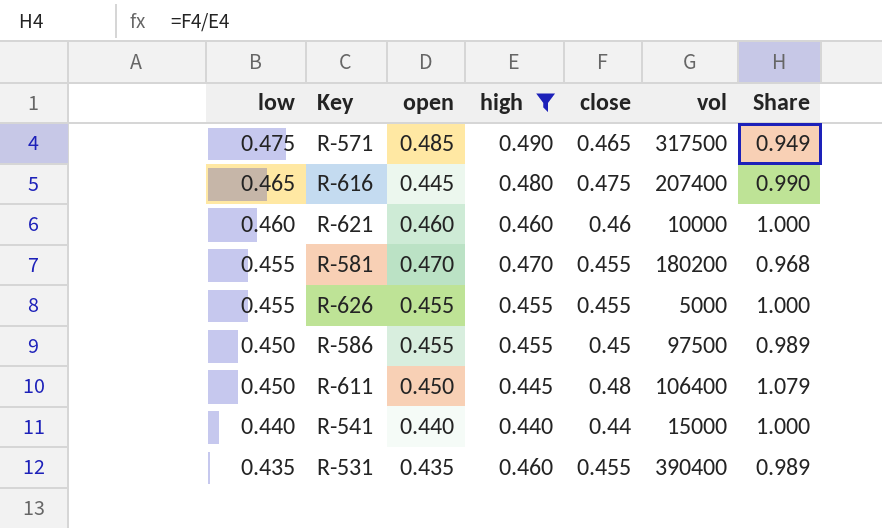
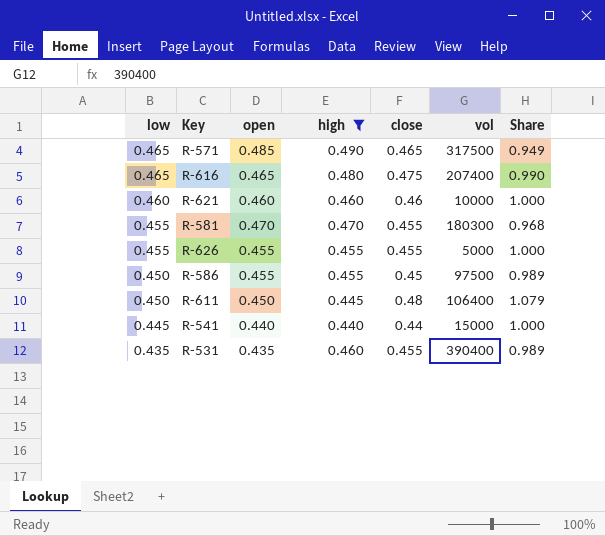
R-571 | low: 0.475 -> 0.465
R-616 | open: 0.445 -> 0.465
R-581 | vol: 180200 -> 180300
R-541 | low: 0.440 -> 0.445

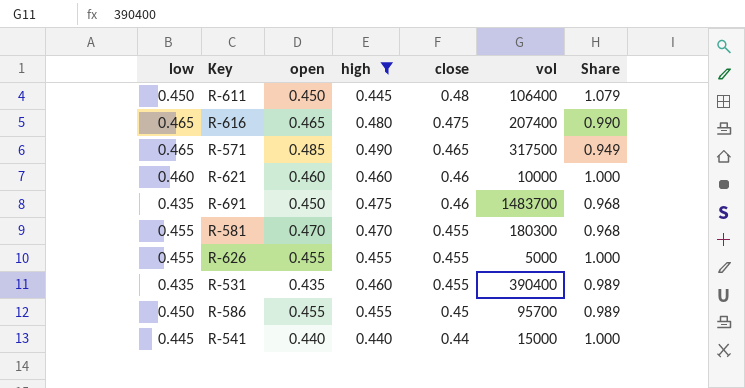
row order: low descending -> close descending
row R-691: none -> 0.435 | 0.450 | 0.475 | 0.46 | 1483700 | 0.968
R-586 | vol: 97500 -> 95700

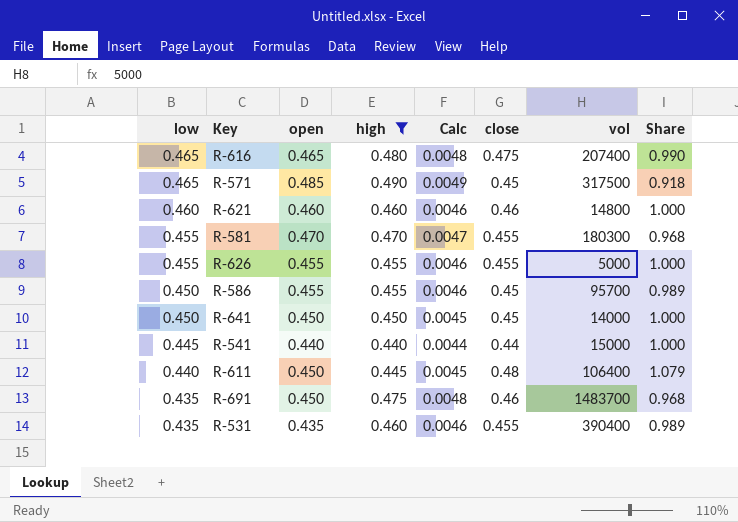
row order: close descending -> low descending
column Calc | formula: none -> [high] * 0.01
R-571 | close: 0.465 -> 0.45
R-571 | Share: 0.949 -> 0.918
R-621 | vol: 10000 -> 14800
row R-641: none -> 0.450 | 0.450 | 0.450 | 0.0045 | 0.45 | 14000 | 1.000
R-611 | low: 0.450 -> 0.440

